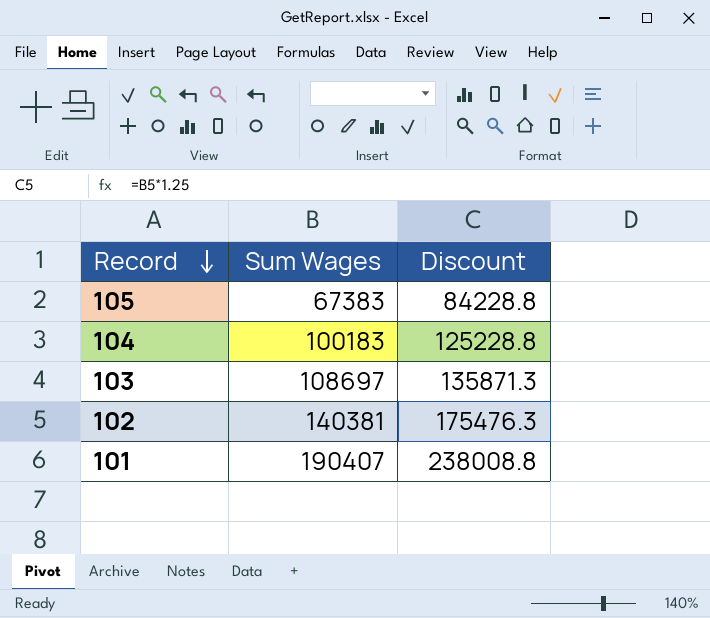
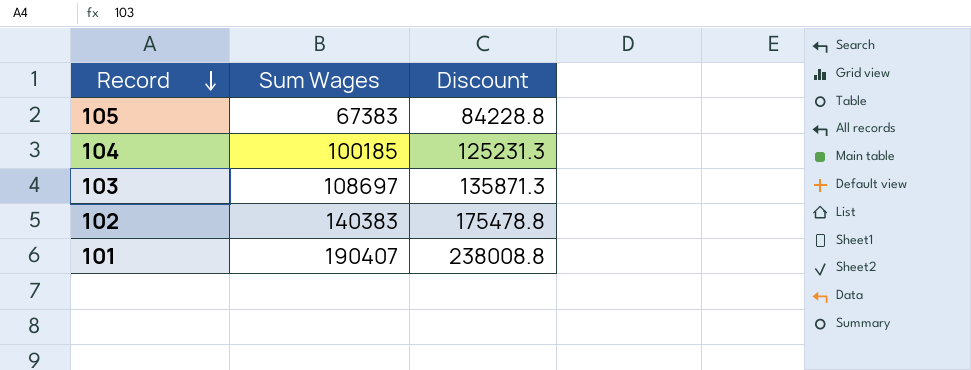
104 | Sum Wages: 100183 -> 100185
104 | Discount: 125228.8 -> 125231.3
102 | Sum Wages: 140381 -> 140383
102 | Discount: 175476.3 -> 175478.8

